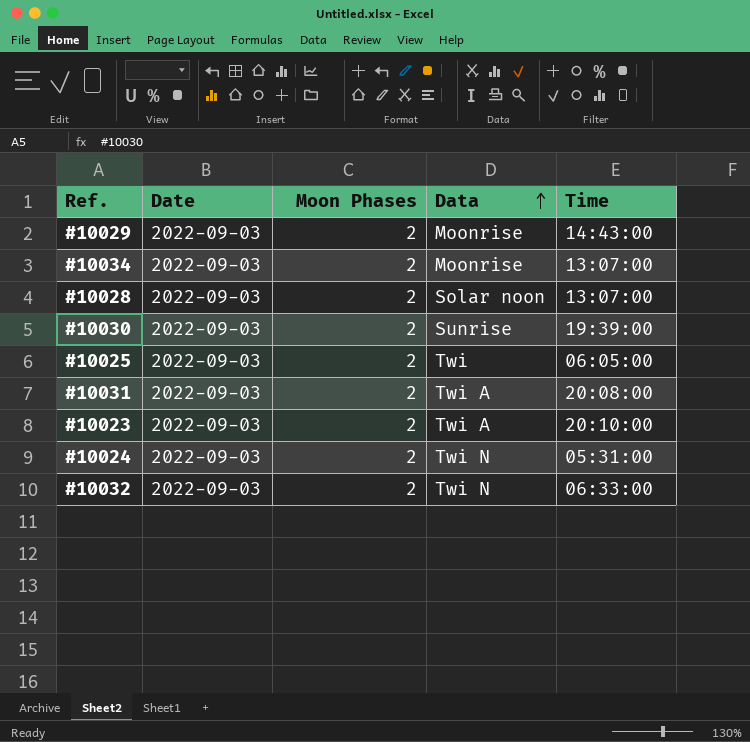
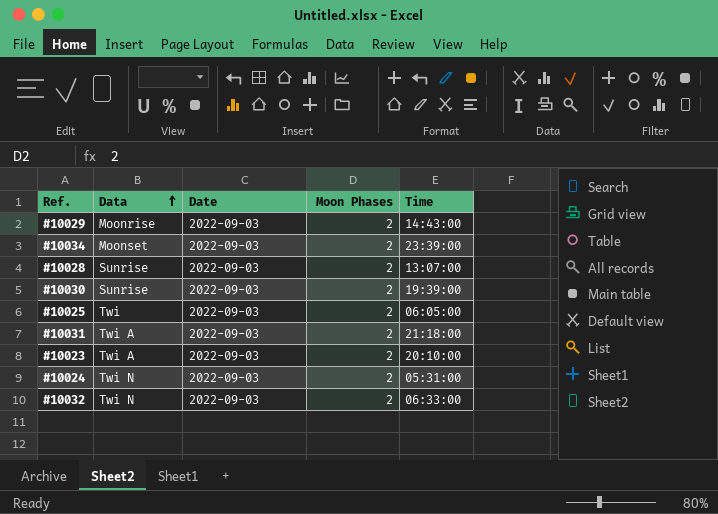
column Data | position: 4 -> 2
#10034 | Data: Moonrise -> Moonset
#10034 | Time: 13:07:00 -> 23:39:00
#10028 | Data: Solar noon -> Sunrise
#10031 | Time: 20:08:00 -> 21:18:00

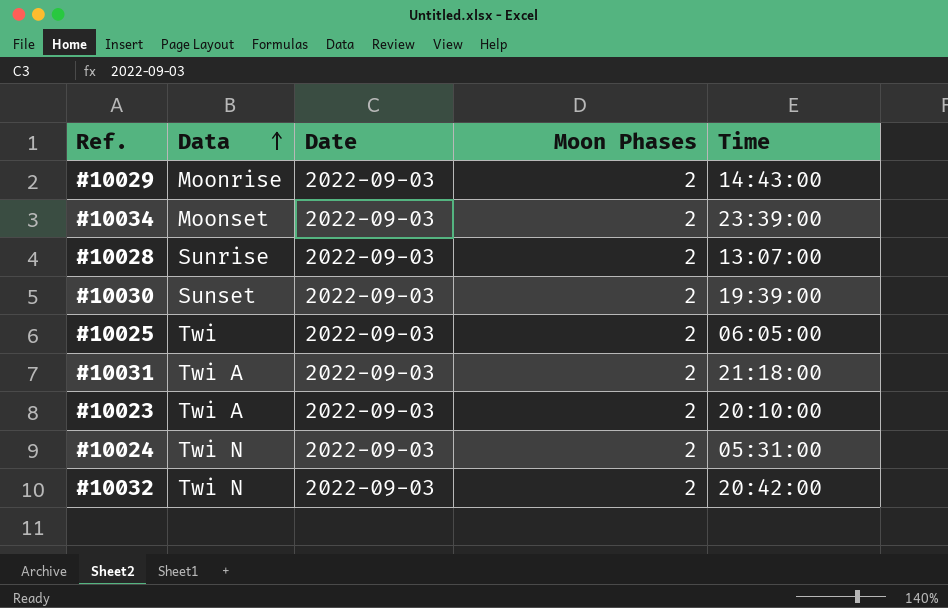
#10030 | Data: Sunrise -> Sunset
#10032 | Time: 06:33:00 -> 20:42:00

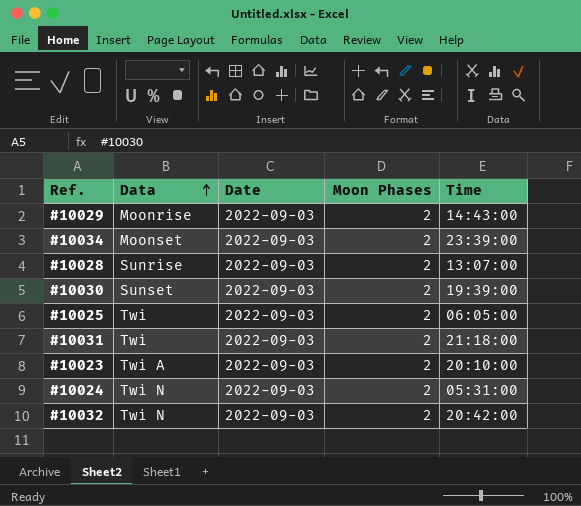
#10031 | Data: Twi A -> Twi

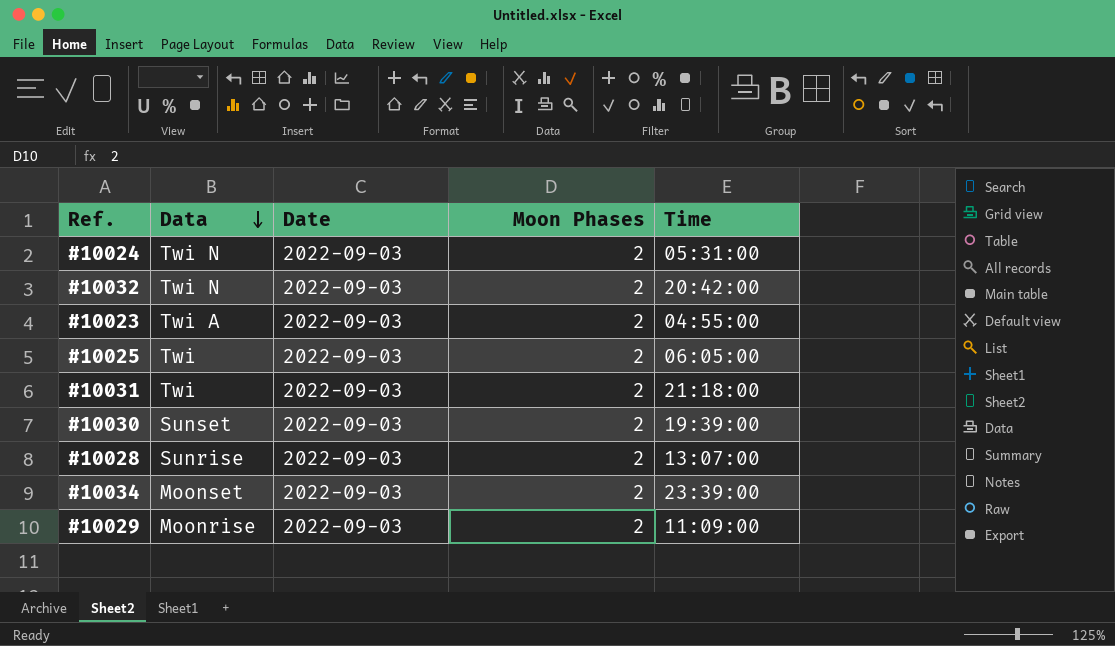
row order: Data ascending -> Data descending
#10023 | Time: 20:10:00 -> 04:55:00
#10029 | Time: 14:43:00 -> 11:09:00

